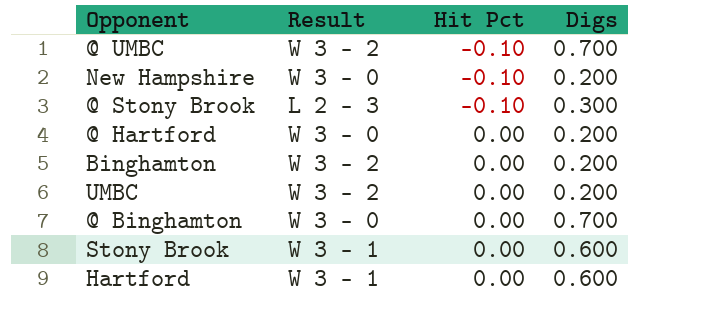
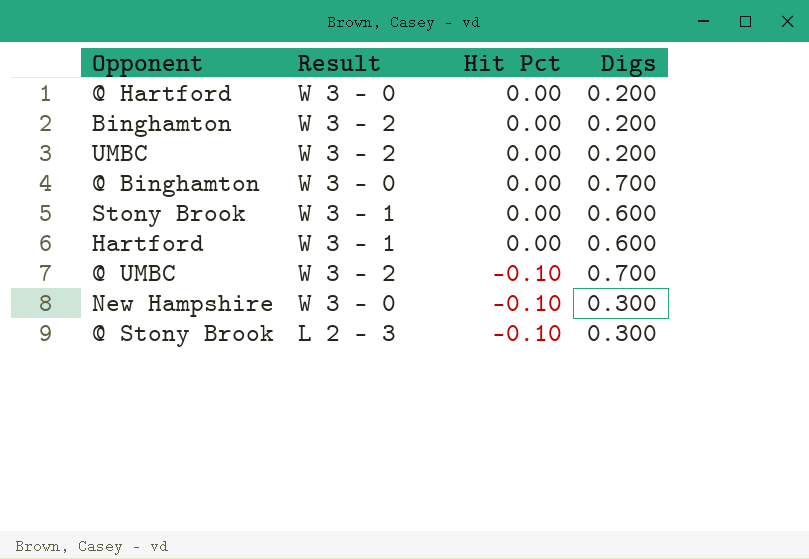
row order: Hit Pct ascending -> Hit Pct descending
New Hampshire | Digs: 0.200 -> 0.300

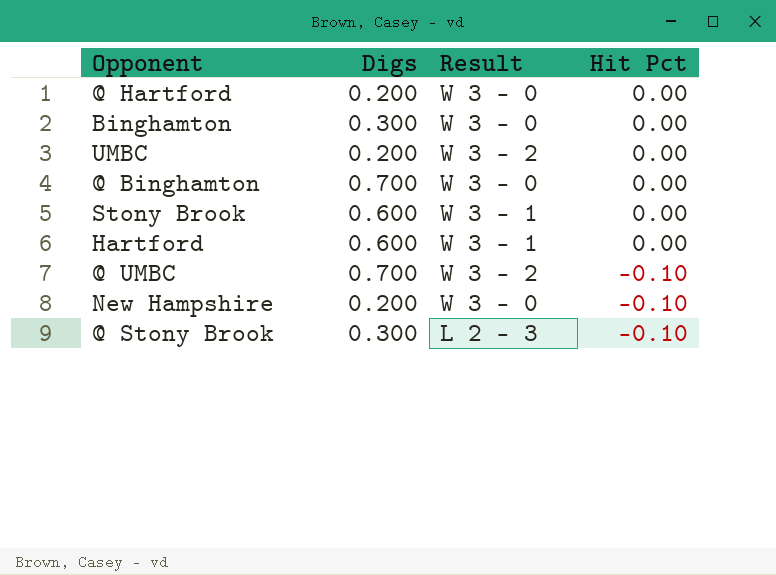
column Digs | position: 4 -> 2
Binghamton | Digs: 0.200 -> 0.300
Binghamton | Result: W 3 - 2 -> W 3 - 0
New Hampshire | Digs: 0.300 -> 0.200

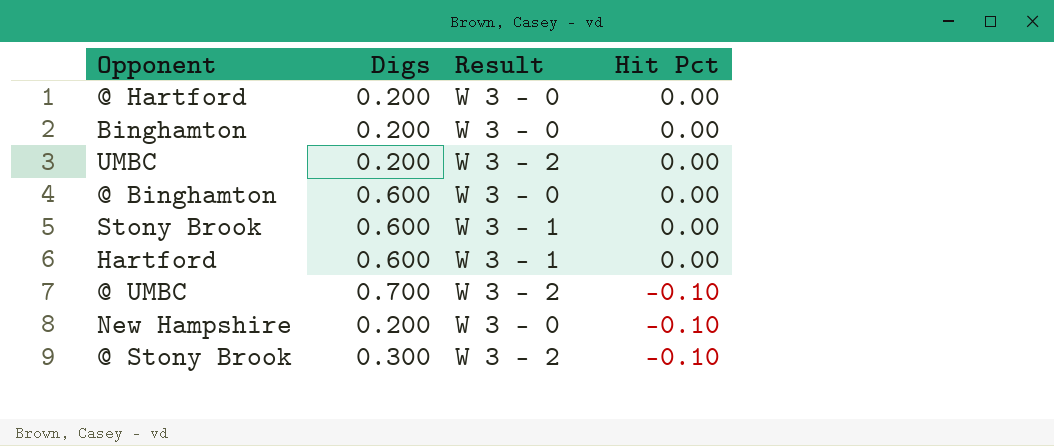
Binghamton | Digs: 0.300 -> 0.200
@ Binghamton | Digs: 0.700 -> 0.600
@ Stony Brook | Result: L 2 - 3 -> W 3 - 2

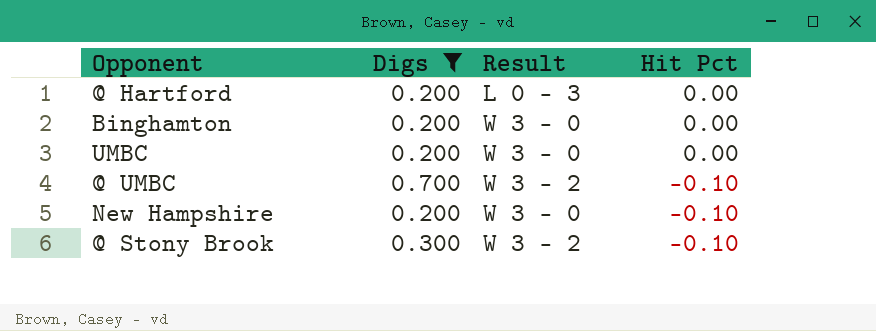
filter: none -> Digs != 0.600
@ Hartford | Result: W 3 - 0 -> L 0 - 3
UMBC | Result: W 3 - 2 -> W 3 - 0

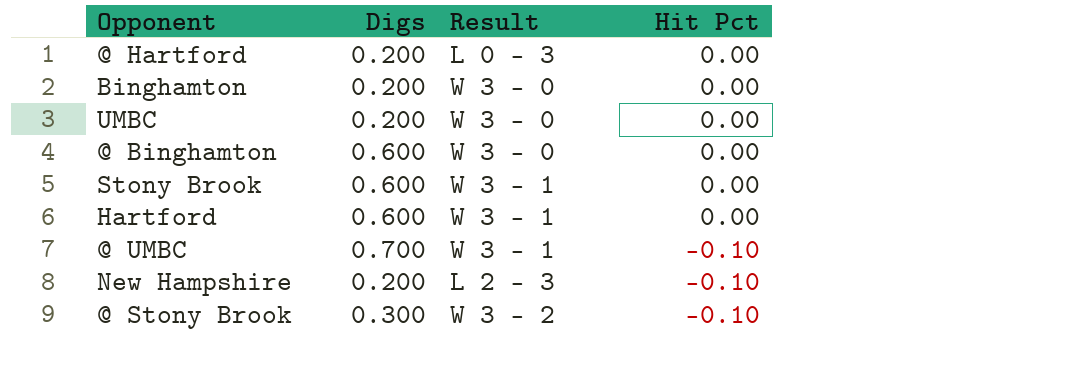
filter: Digs != 0.600 -> none
@ UMBC | Result: W 3 - 2 -> W 3 - 1
New Hampshire | Result: W 3 - 0 -> L 2 - 3

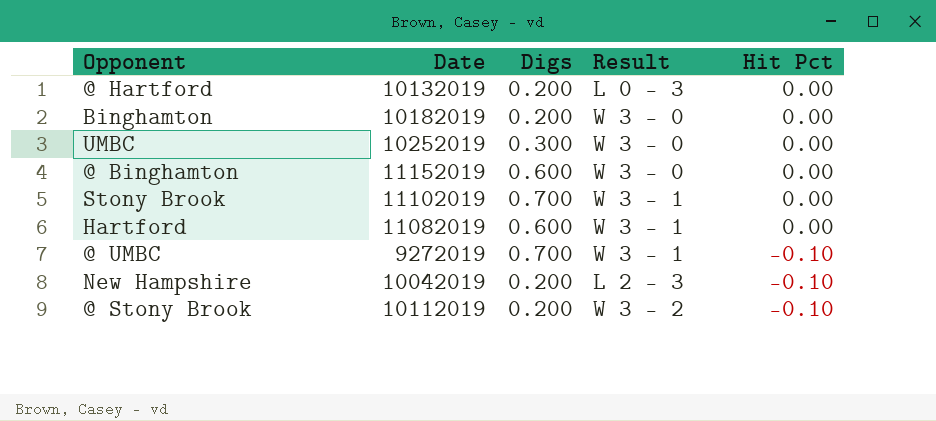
column Date | position: none -> 2
UMBC | Digs: 0.200 -> 0.300
Stony Brook | Digs: 0.600 -> 0.700
@ Stony Brook | Digs: 0.300 -> 0.200

